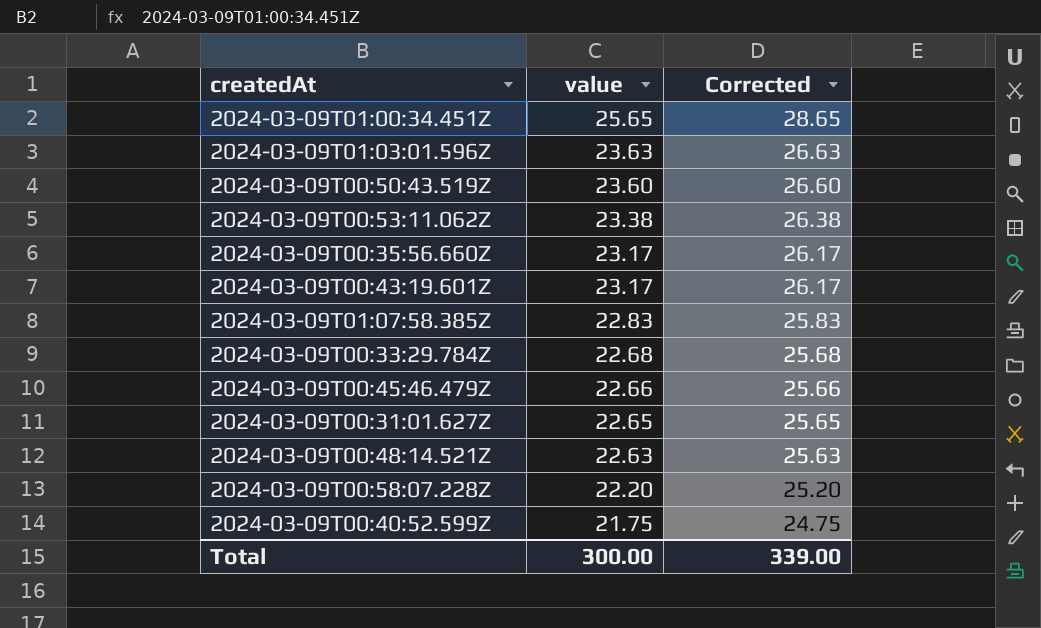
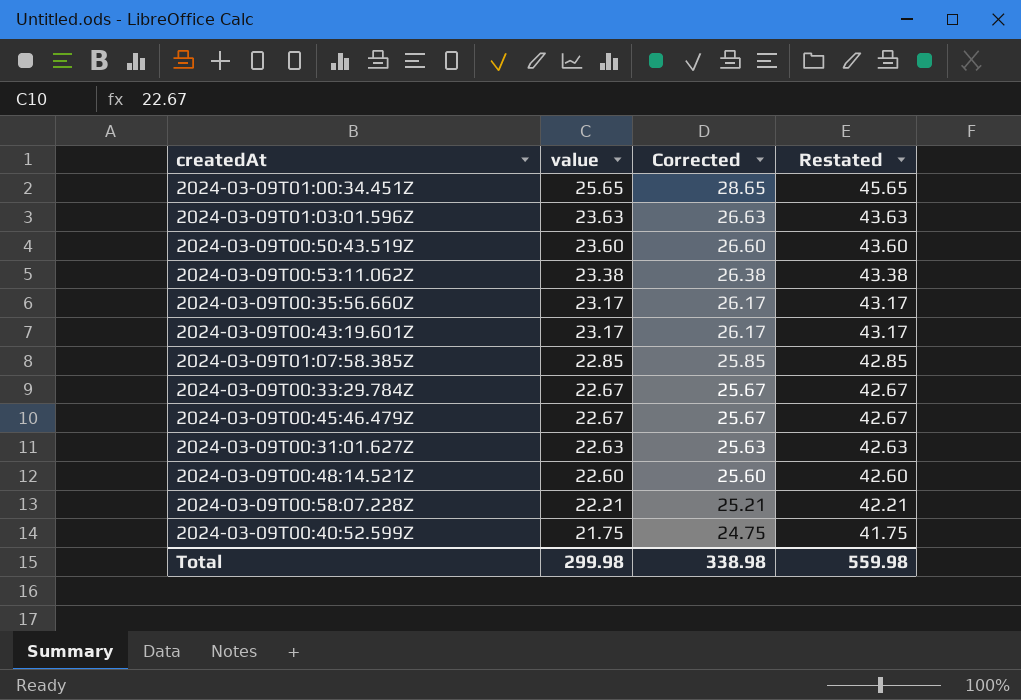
column Restated | formula: none -> [value] + 20
2024-03-09T01:07:58.385Z | value: 22.83 -> 22.85
2024-03-09T01:07:58.385Z | Corrected: 25.83 -> 25.85
2024-03-09T00:33:29.784Z | value: 22.68 -> 22.67
2024-03-09T00:33:29.784Z | Corrected: 25.68 -> 25.67
2024-03-09T00:45:46.479Z | value: 22.66 -> 22.67
2024-03-09T00:45:46.479Z | Corrected: 25.66 -> 25.67
2024-03-09T00:31:01.627Z | value: 22.65 -> 22.63
2024-03-09T00:31:01.627Z | Corrected: 25.65 -> 25.63
2024-03-09T00:48:14.521Z | value: 22.63 -> 22.60
2024-03-09T00:48:14.521Z | Corrected: 25.63 -> 25.60
2024-03-09T00:58:07.228Z | value: 22.20 -> 22.21
2024-03-09T00:58:07.228Z | Corrected: 25.20 -> 25.21
Total | value: 300.00 -> 299.98
Total | Corrected: 339.00 -> 338.98

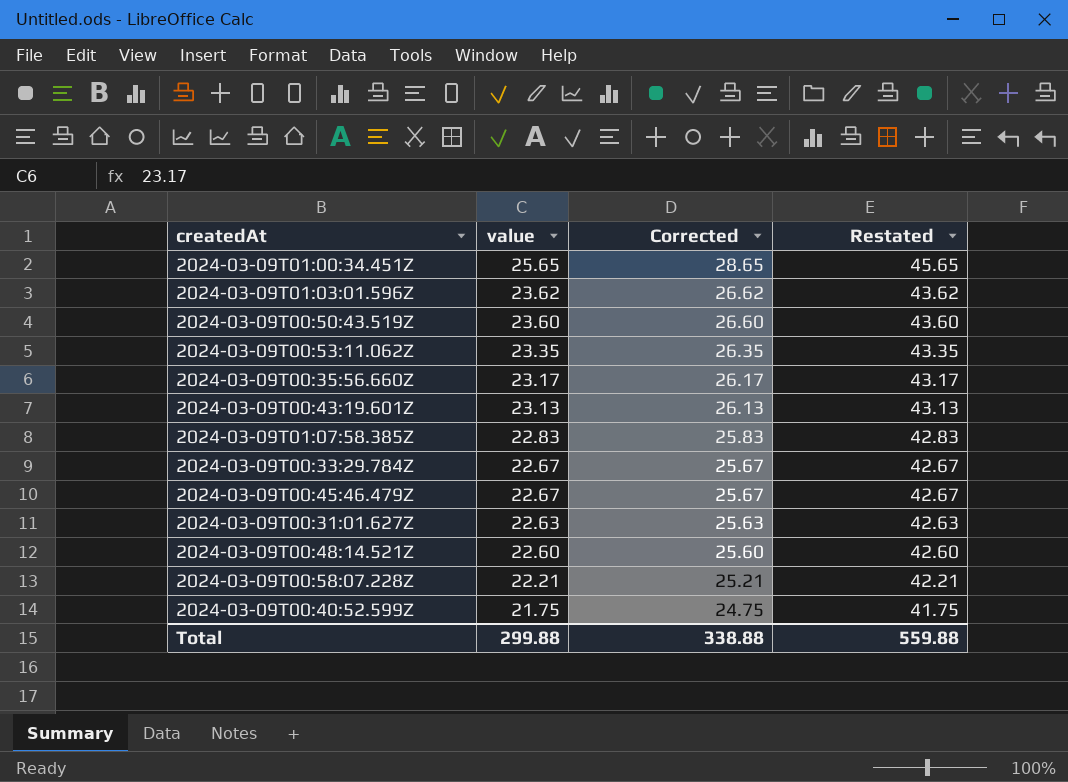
2024-03-09T01:03:01.596Z | value: 23.63 -> 23.62
2024-03-09T01:03:01.596Z | Corrected: 26.63 -> 26.62
2024-03-09T01:03:01.596Z | Restated: 43.63 -> 43.62
2024-03-09T00:53:11.062Z | value: 23.38 -> 23.35
2024-03-09T00:53:11.062Z | Corrected: 26.38 -> 26.35
2024-03-09T00:53:11.062Z | Restated: 43.38 -> 43.35
2024-03-09T00:43:19.601Z | value: 23.17 -> 23.13
2024-03-09T00:43:19.601Z | Corrected: 26.17 -> 26.13
2024-03-09T00:43:19.601Z | Restated: 43.17 -> 43.13
2024-03-09T01:07:58.385Z | value: 22.85 -> 22.83
2024-03-09T01:07:58.385Z | Corrected: 25.85 -> 25.83
2024-03-09T01:07:58.385Z | Restated: 42.85 -> 42.83
Total | value: 299.98 -> 299.88
Total | Corrected: 338.98 -> 338.88
Total | Restated: 559.98 -> 559.88

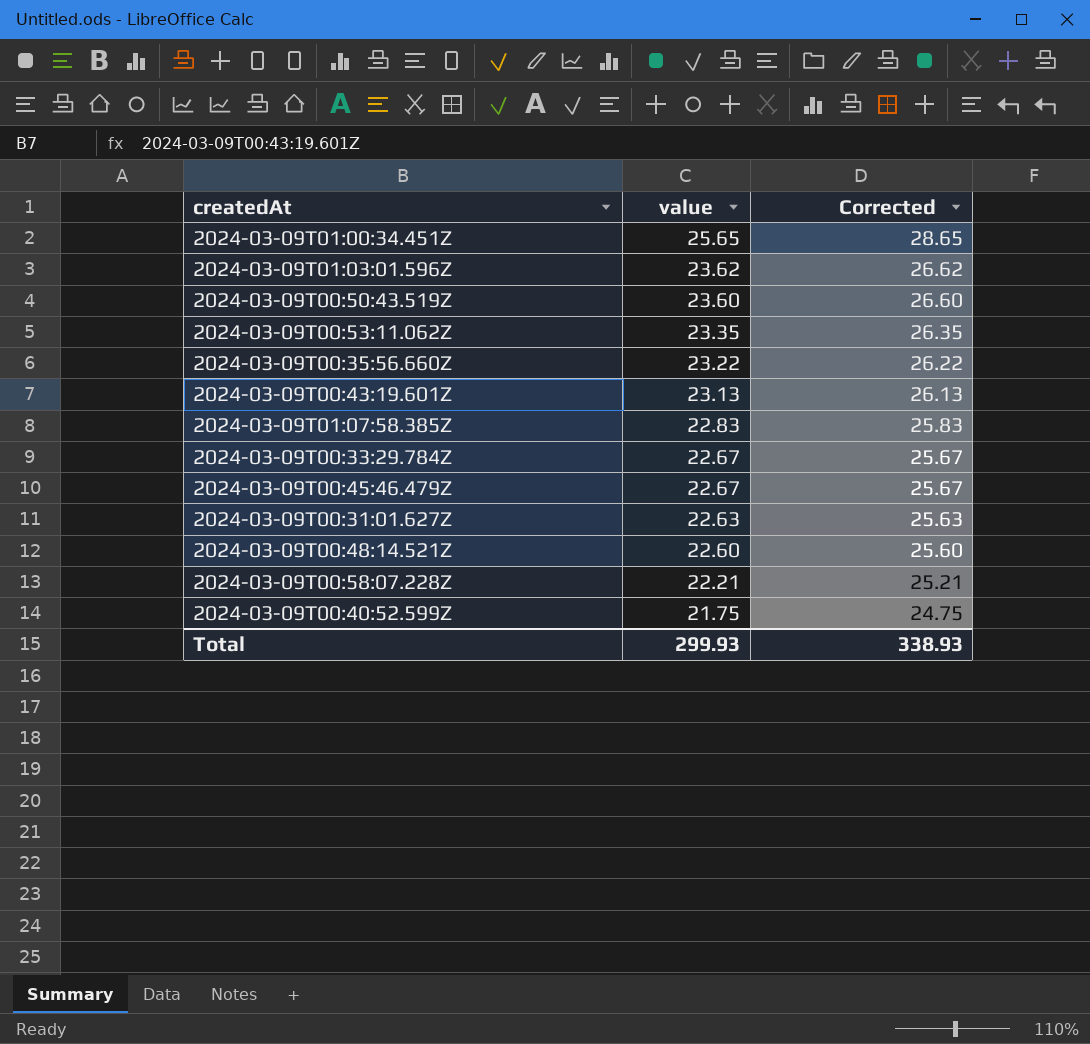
column Restated | formula: [value] + 20 -> none
2024-03-09T00:35:56.660Z | value: 23.17 -> 23.22
2024-03-09T00:35:56.660Z | Corrected: 26.17 -> 26.22
Total | value: 299.88 -> 299.93
Total | Corrected: 338.88 -> 338.93

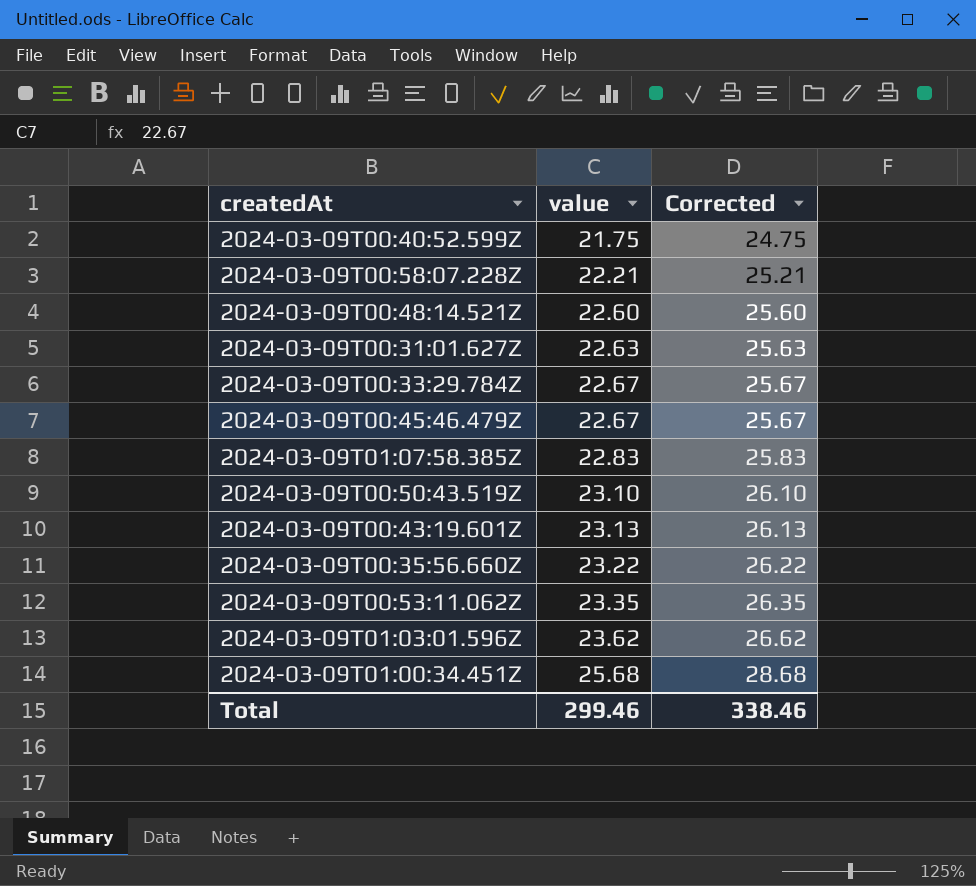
row order: value descending -> value ascending
2024-03-09T00:50:43.519Z | value: 23.60 -> 23.10
2024-03-09T00:50:43.519Z | Corrected: 26.60 -> 26.10
2024-03-09T01:00:34.451Z | value: 25.65 -> 25.68
2024-03-09T01:00:34.451Z | Corrected: 28.65 -> 28.68
Total | value: 299.93 -> 299.46
Total | Corrected: 338.93 -> 338.46

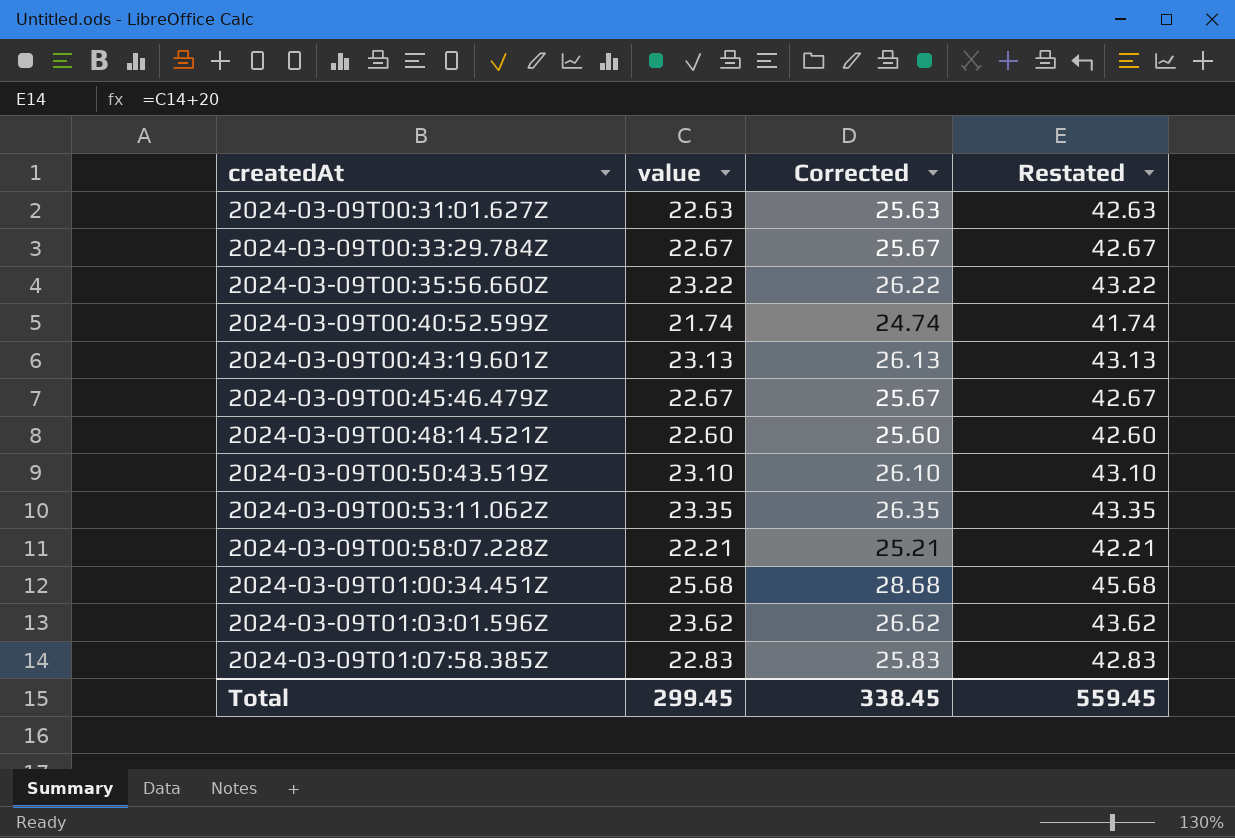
row order: value ascending -> createdAt ascending
column Restated | formula: none -> [value] + 20
2024-03-09T00:40:52.599Z | value: 21.75 -> 21.74
2024-03-09T00:40:52.599Z | Corrected: 24.75 -> 24.74
Total | value: 299.46 -> 299.45
Total | Corrected: 338.46 -> 338.45

